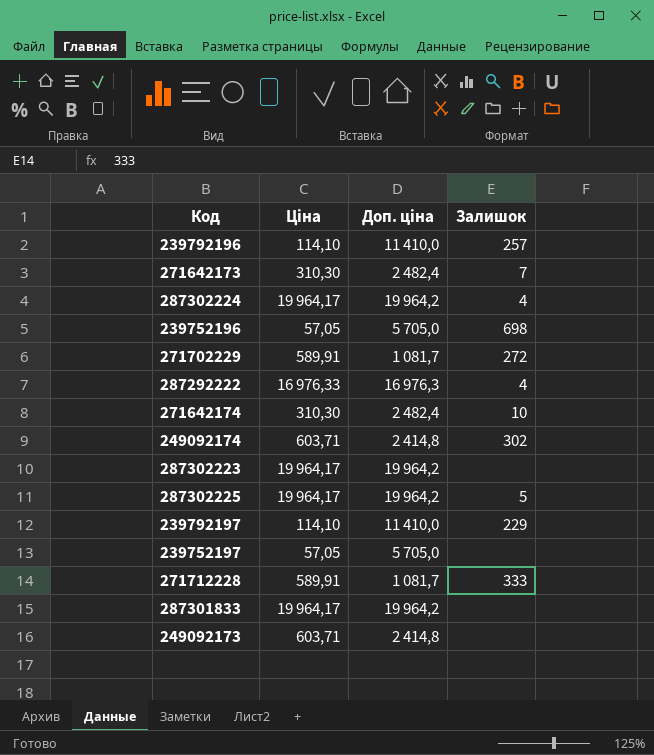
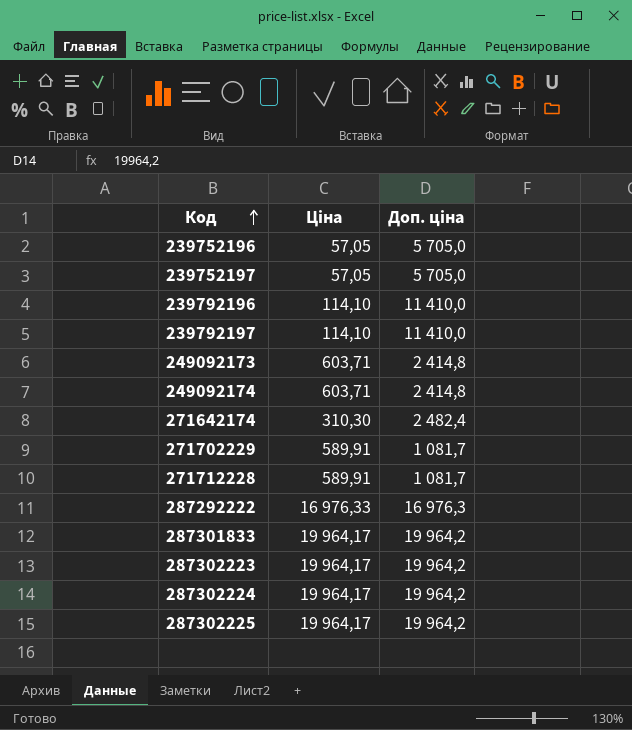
row order: none -> Код ascending
column Залишок | position: 4 -> none
row 271642173: 310,30 | 2 482,4 | 7 -> none

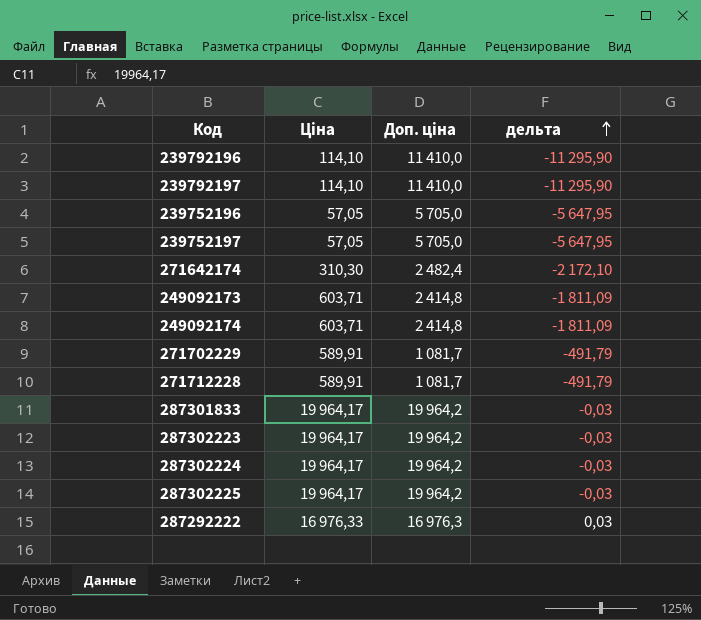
row order: Код ascending -> дельта ascending
column дельта | formula: none -> [Ціна] - [Доп. ціна]

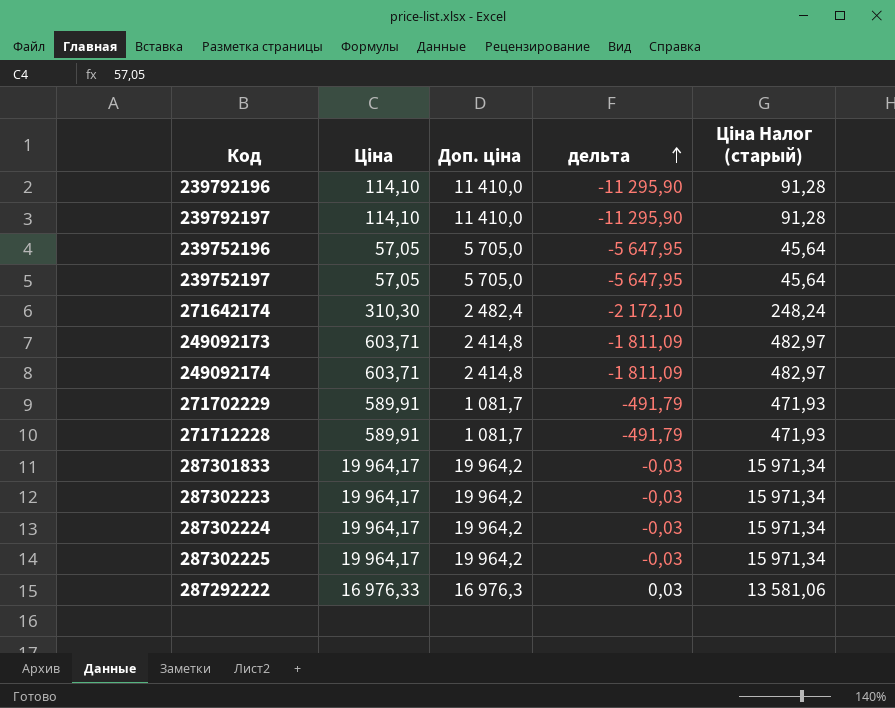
column Ціна Налог (старый) | formula: none -> [Ціна] * 0,8

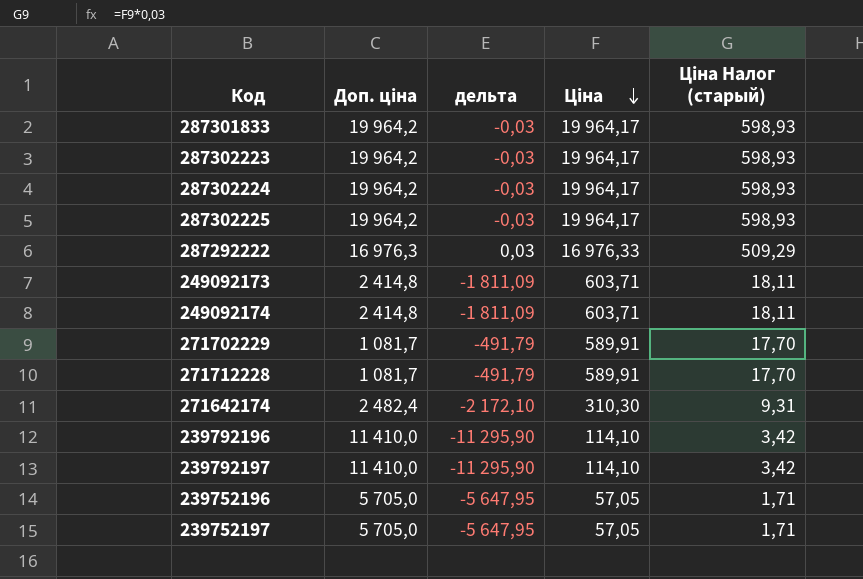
row order: дельта ascending -> Ціна descending
column Ціна | position: 2 -> 4
column Ціна Налог (старый) | formula: [Ціна] * 0,8 -> [Ціна] * 0,03

